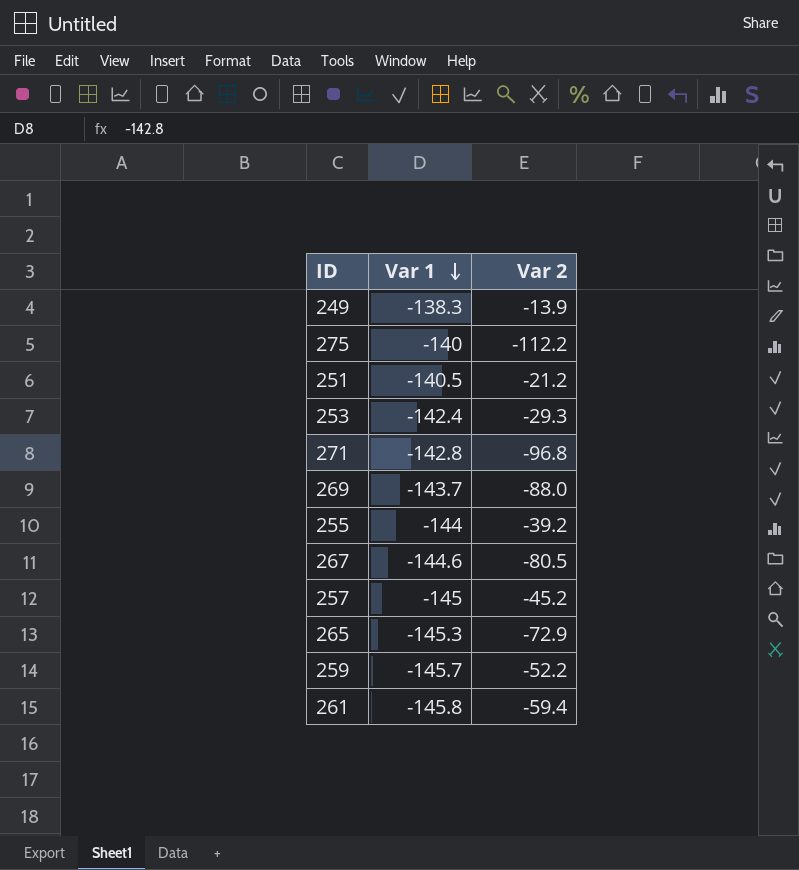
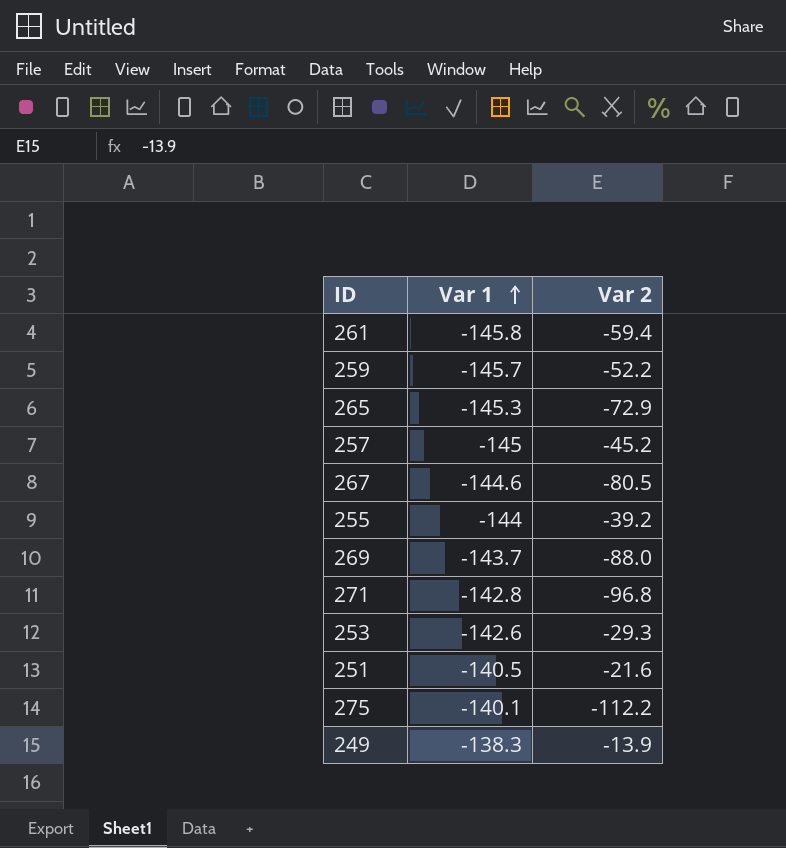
row order: Var 1 descending -> Var 1 ascending
253 | Var 1: -142.4 -> -142.6
251 | Var 2: -21.2 -> -21.6
275 | Var 1: -140 -> -140.1

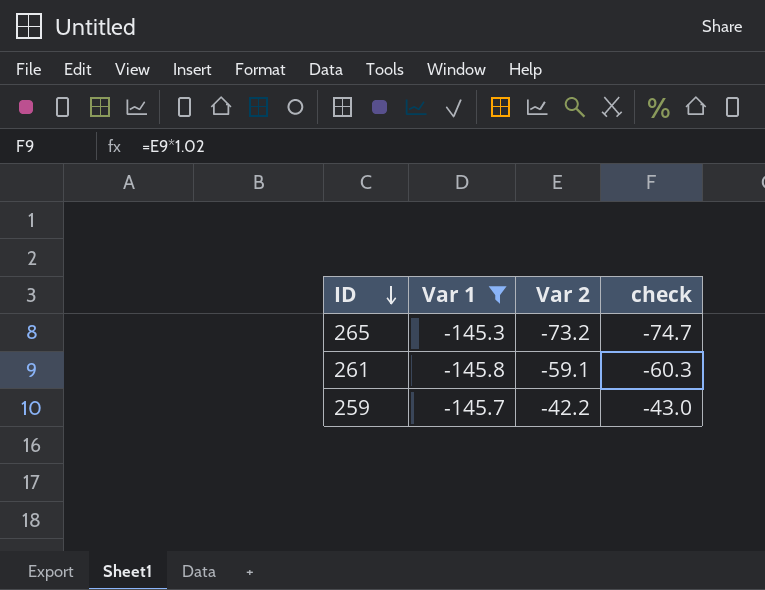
filter: none -> Var 1 <= -145.3
row order: Var 1 ascending -> ID descending
column check | formula: none -> [Var 2] * 1.02
265 | Var 2: -72.9 -> -73.2
261 | Var 2: -59.4 -> -59.1
259 | Var 2: -52.2 -> -42.2

